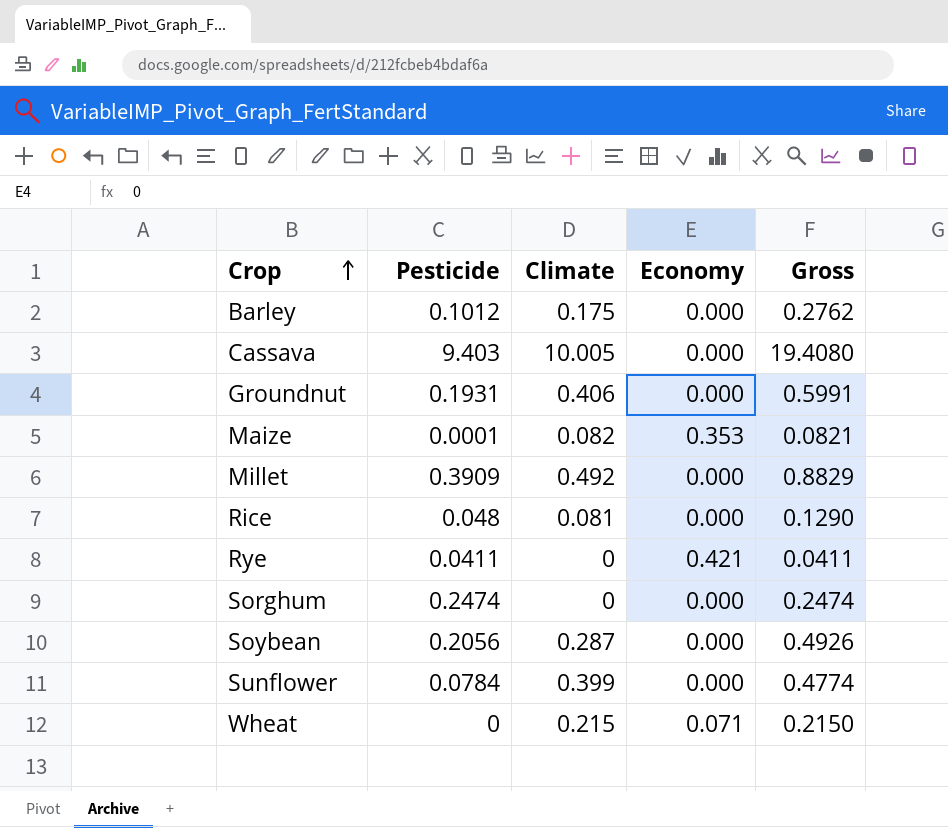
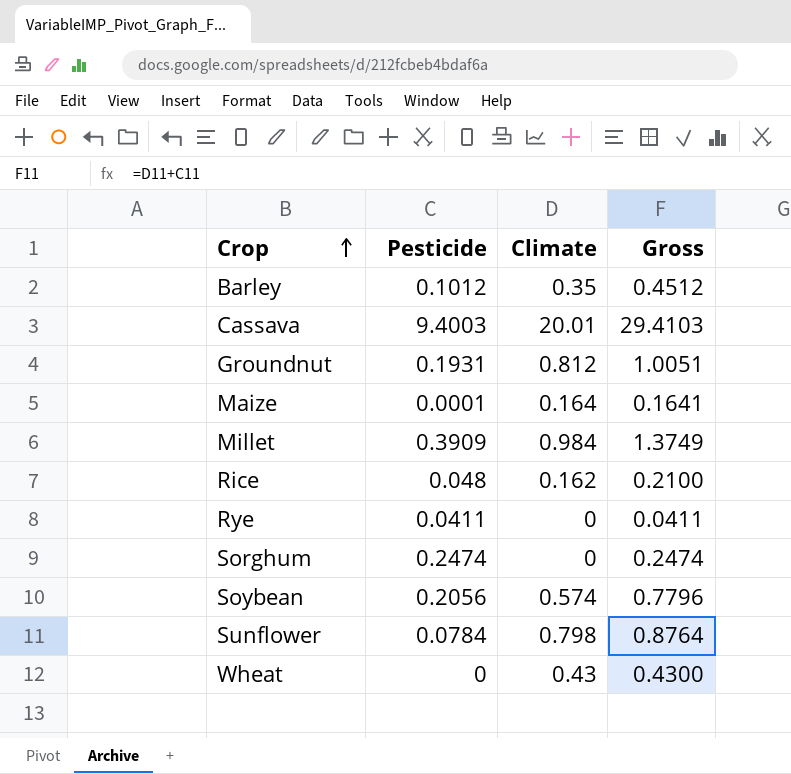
column Economy | position: 4 -> none
Barley | Climate: 0.175 -> 0.35
Barley | Gross: 0.2762 -> 0.4512
Cassava | Pesticide: 9.403 -> 9.4003
Cassava | Climate: 10.005 -> 20.01
Cassava | Gross: 19.4080 -> 29.4103
Groundnut | Climate: 0.406 -> 0.812
Groundnut | Gross: 0.5991 -> 1.0051
Maize | Climate: 0.082 -> 0.164
Maize | Gross: 0.0821 -> 0.1641
Millet | Climate: 0.492 -> 0.984
Millet | Gross: 0.8829 -> 1.3749
Rice | Climate: 0.081 -> 0.162
Rice | Gross: 0.1290 -> 0.2100
Soybean | Climate: 0.287 -> 0.574
Soybean | Gross: 0.4926 -> 0.7796
Sunflower | Climate: 0.399 -> 0.798
Sunflower | Gross: 0.4774 -> 0.8764
Wheat | Climate: 0.215 -> 0.43
Wheat | Gross: 0.2150 -> 0.4300

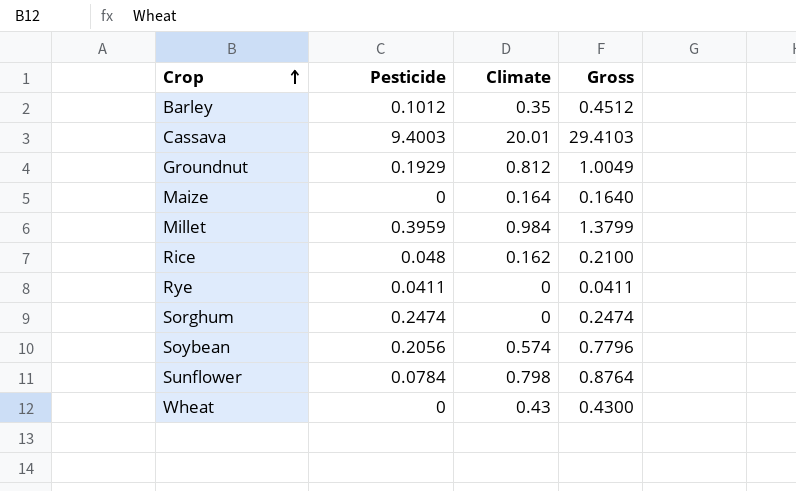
Groundnut | Pesticide: 0.1931 -> 0.1929
Groundnut | Gross: 1.0051 -> 1.0049
Maize | Pesticide: 0.0001 -> 0
Maize | Gross: 0.1641 -> 0.1640
Millet | Pesticide: 0.3909 -> 0.3959
Millet | Gross: 1.3749 -> 1.3799

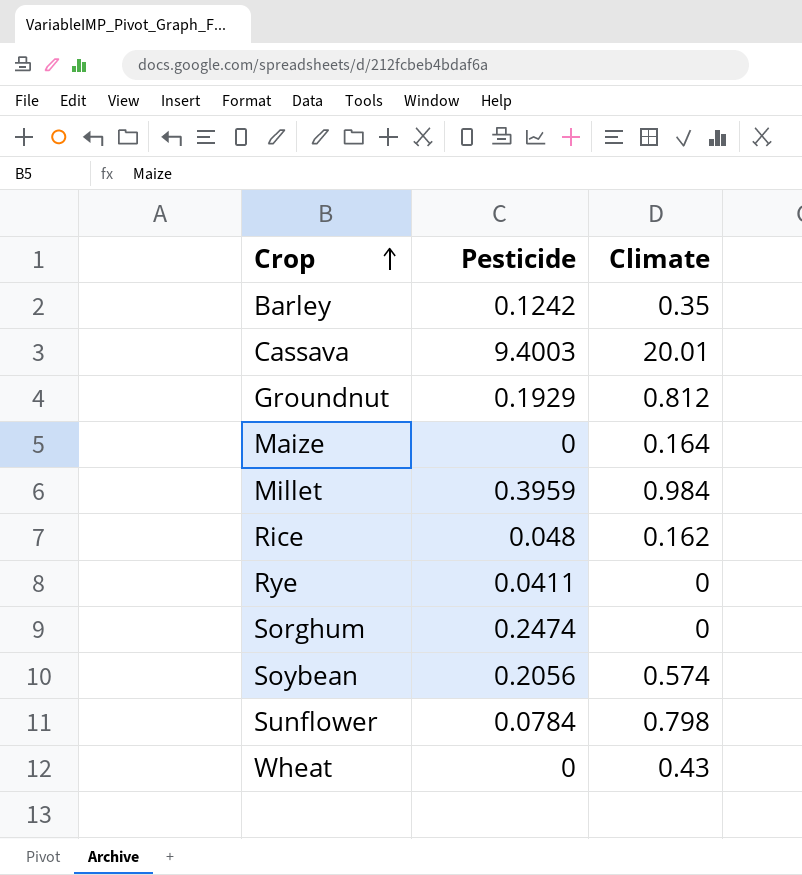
column Gross | formula: [Pesticide] + [Climate] -> none
Barley | Pesticide: 0.1012 -> 0.1242

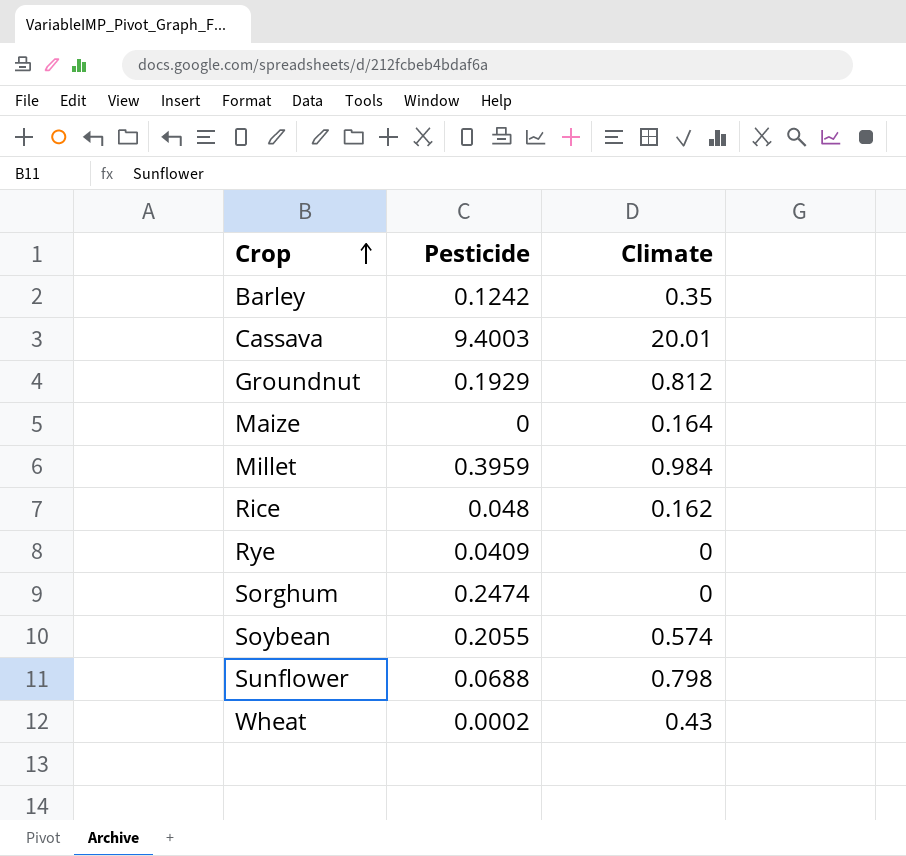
Rye | Pesticide: 0.0411 -> 0.0409
Soybean | Pesticide: 0.2056 -> 0.2055
Sunflower | Pesticide: 0.0784 -> 0.0688
Wheat | Pesticide: 0 -> 0.0002

